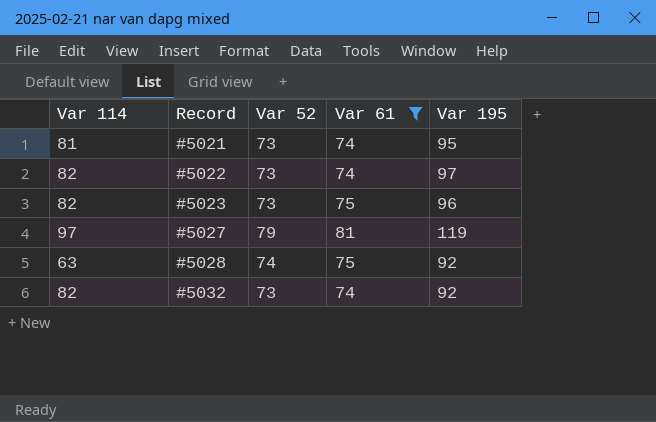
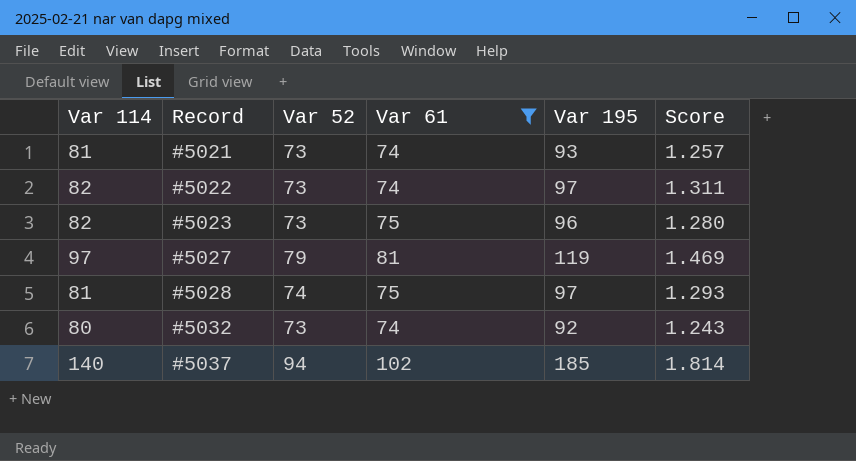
column Score | formula: none -> [Var 195] / [Var 61]
#5021 | Var 195: 95 -> 93
#5028 | Var 114: 63 -> 81
#5028 | Var 195: 92 -> 97
#5032 | Var 114: 82 -> 80
row #5037: none -> 140 | 94 | 102 | 185 | 1.814

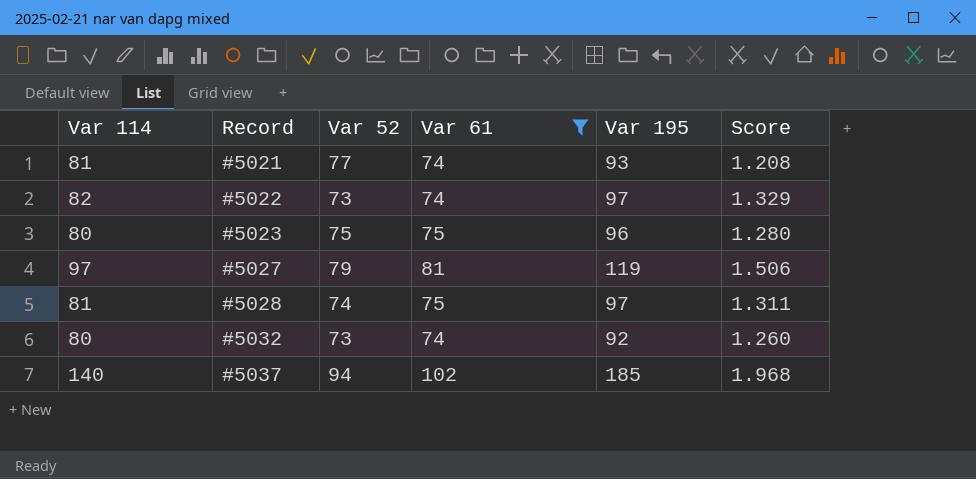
column Score | formula: [Var 195] / [Var 61] -> [Var 195] / [Var 52]
#5021 | Var 52: 73 -> 77
#5023 | Var 114: 82 -> 80
#5023 | Var 52: 73 -> 75

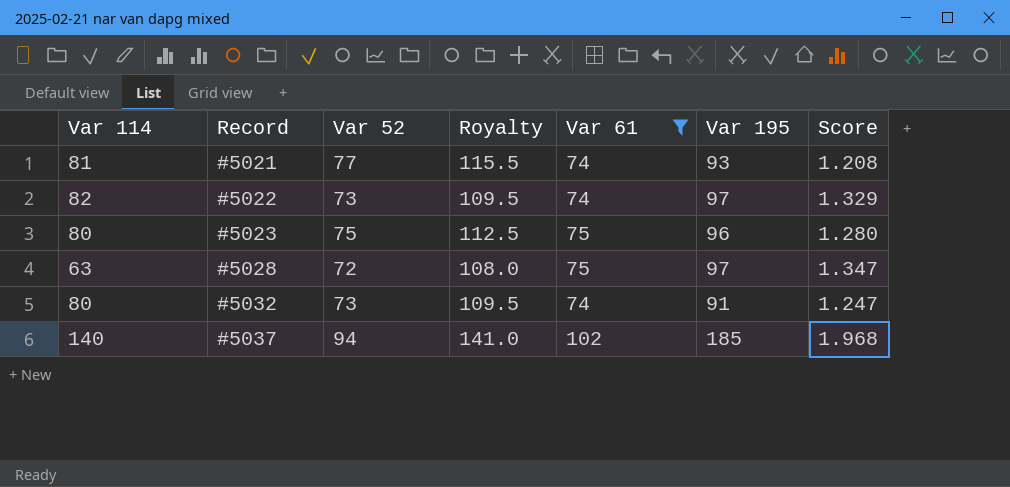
column Royalty | formula: none -> [Var 52] * 1.5
row #5027: 97 | 79 | 81 | 119 | 1.506 -> none
#5028 | Var 114: 81 -> 63
#5028 | Var 52: 74 -> 72
#5028 | Score: 1.311 -> 1.347
#5032 | Var 195: 92 -> 91
#5032 | Score: 1.260 -> 1.247

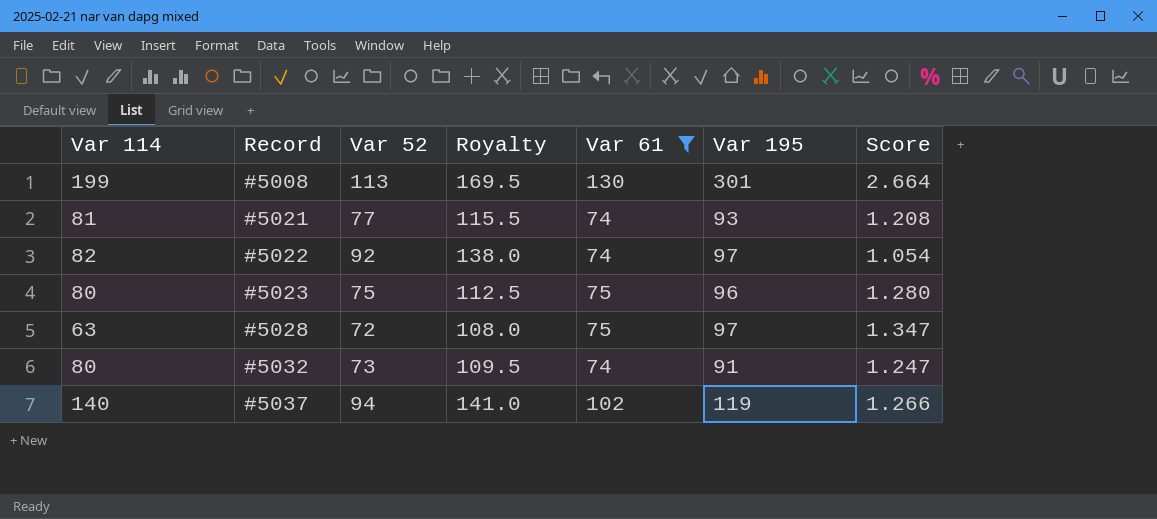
row #5008: none -> 199 | 113 | 169.5 | 130 | 301 | 2.664
#5022 | Var 52: 73 -> 92
#5022 | Royalty: 109.5 -> 138.0
#5022 | Score: 1.329 -> 1.054
#5037 | Var 195: 185 -> 119
#5037 | Score: 1.968 -> 1.266

